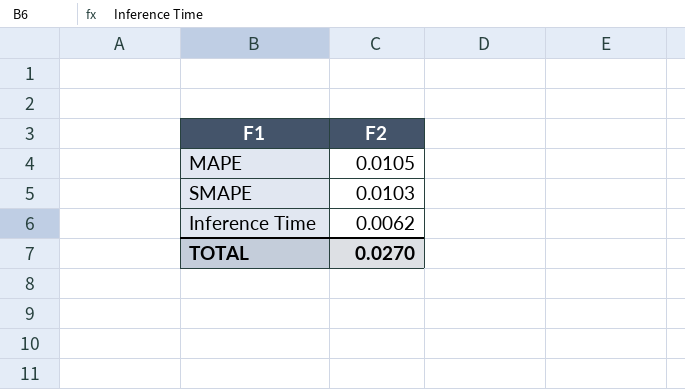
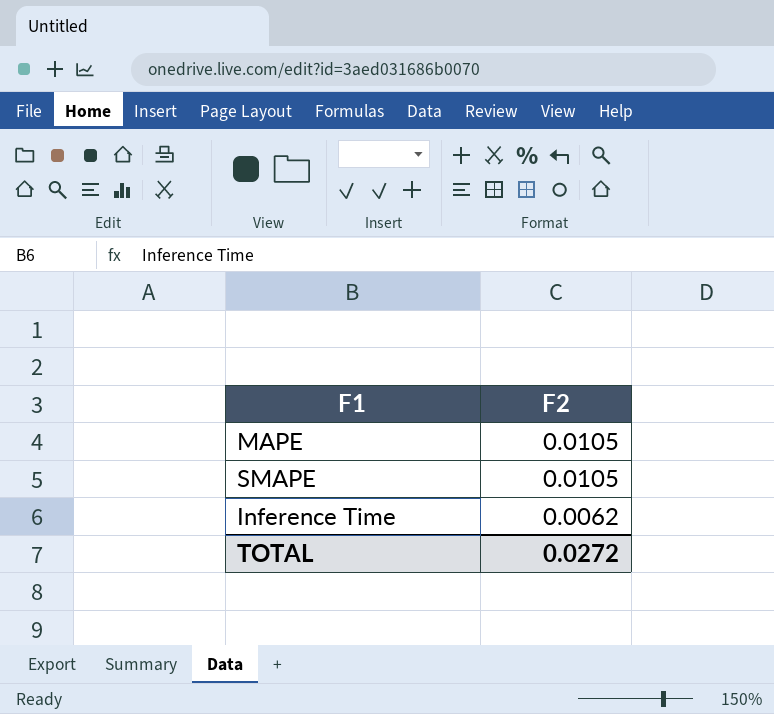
SMAPE | F2: 0.0103 -> 0.0105
TOTAL | F2: 0.0270 -> 0.0272

